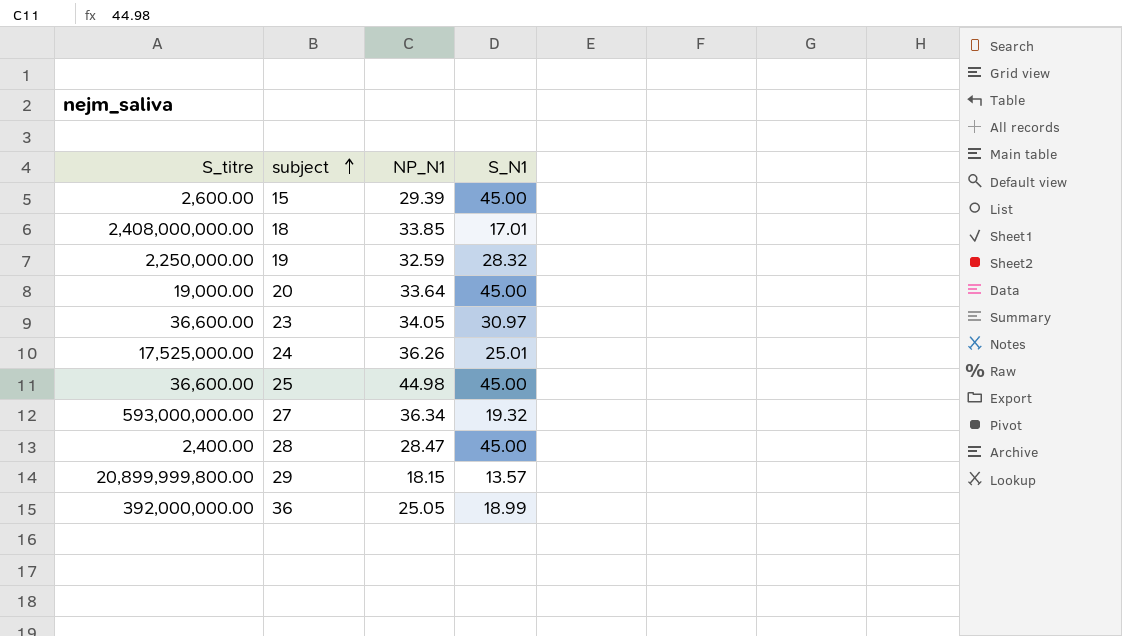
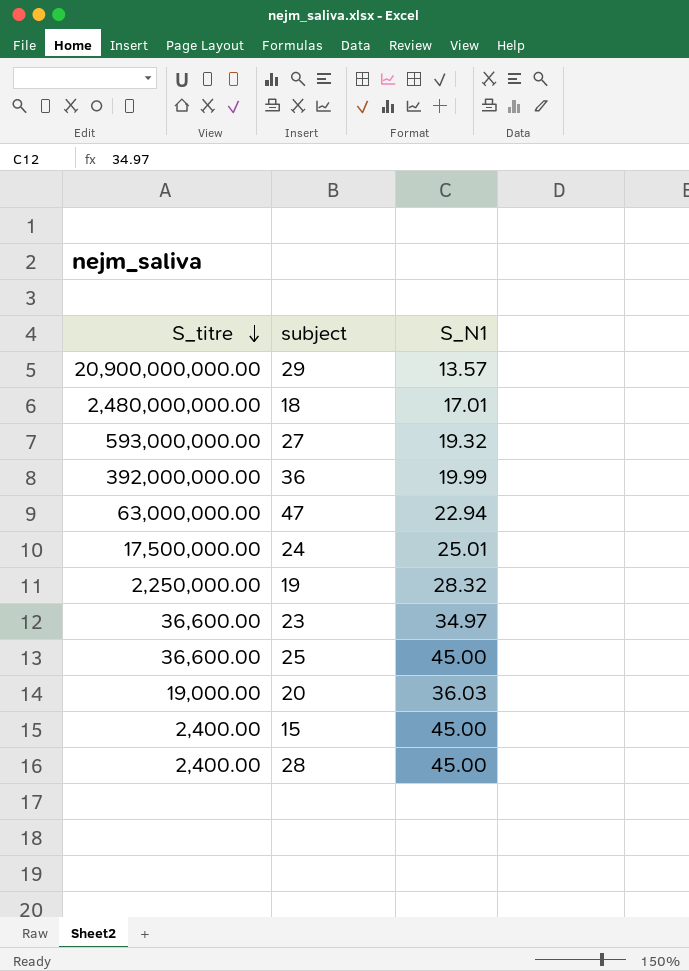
row order: subject ascending -> S_titre descending
column NP_N1 | position: 3 -> none
29 | S_titre: 20,899,999,800.00 -> 20,900,000,000.00
18 | S_titre: 2,408,000,000.00 -> 2,480,000,000.00
36 | S_N1: 18.99 -> 19.99
row 47: none -> 63,000,000.00 | 22.94
24 | S_titre: 17,525,000.00 -> 17,500,000.00
23 | S_N1: 30.97 -> 34.97
20 | S_N1: 45.00 -> 36.03
15 | S_titre: 2,600.00 -> 2,400.00

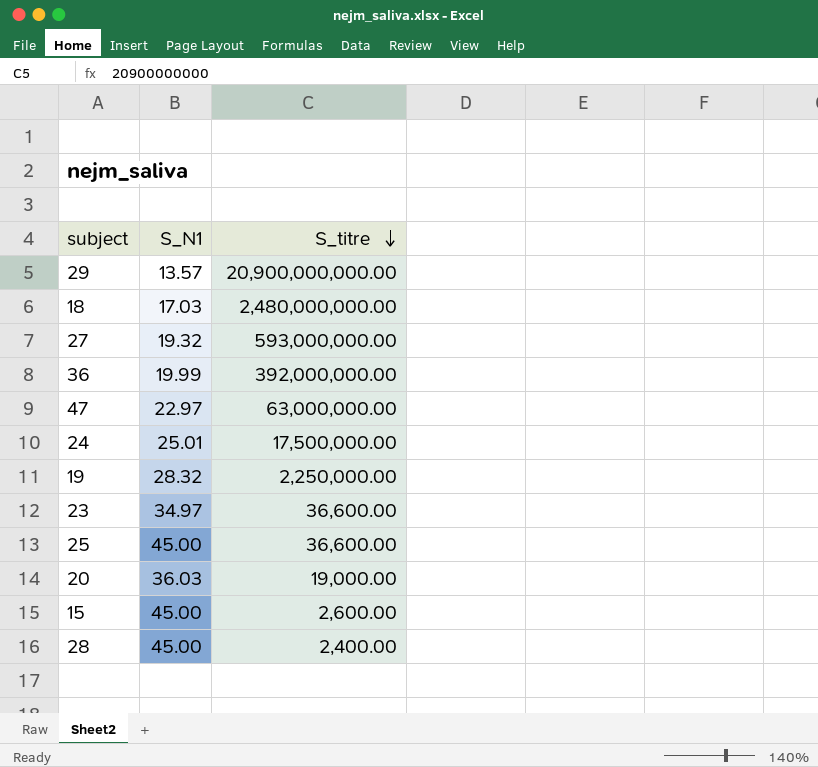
column S_titre | position: 1 -> 3
18 | S_N1: 17.01 -> 17.03
47 | S_N1: 22.94 -> 22.97
15 | S_titre: 2,400.00 -> 2,600.00

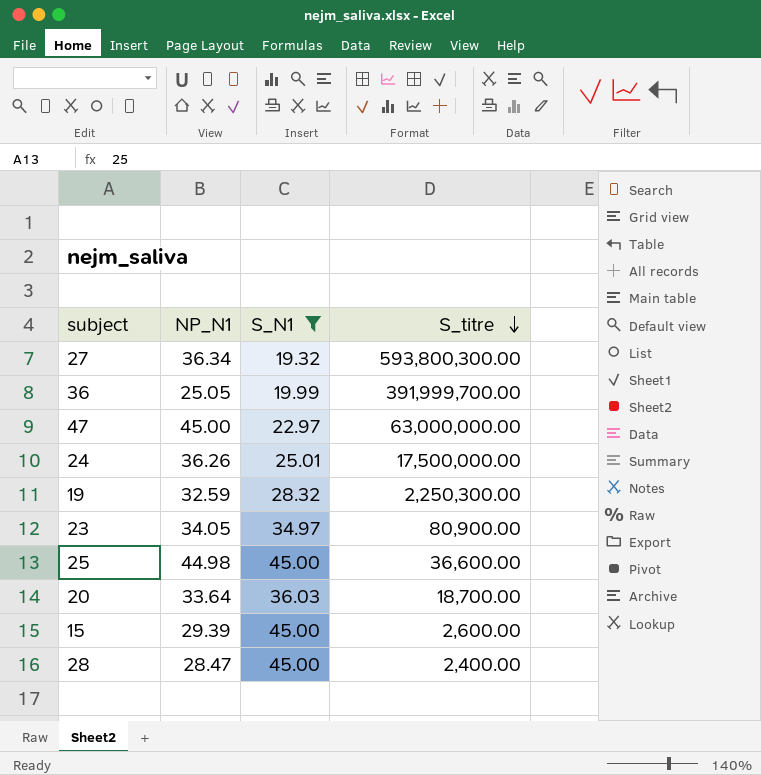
filter: none -> S_N1 >= 19.32
column NP_N1 | position: none -> 2
27 | S_titre: 593,000,000.00 -> 593,800,300.00
36 | S_titre: 392,000,000.00 -> 391,999,700.00
19 | S_titre: 2,250,000.00 -> 2,250,300.00
23 | S_titre: 36,600.00 -> 80,900.00
20 | S_titre: 19,000.00 -> 18,700.00

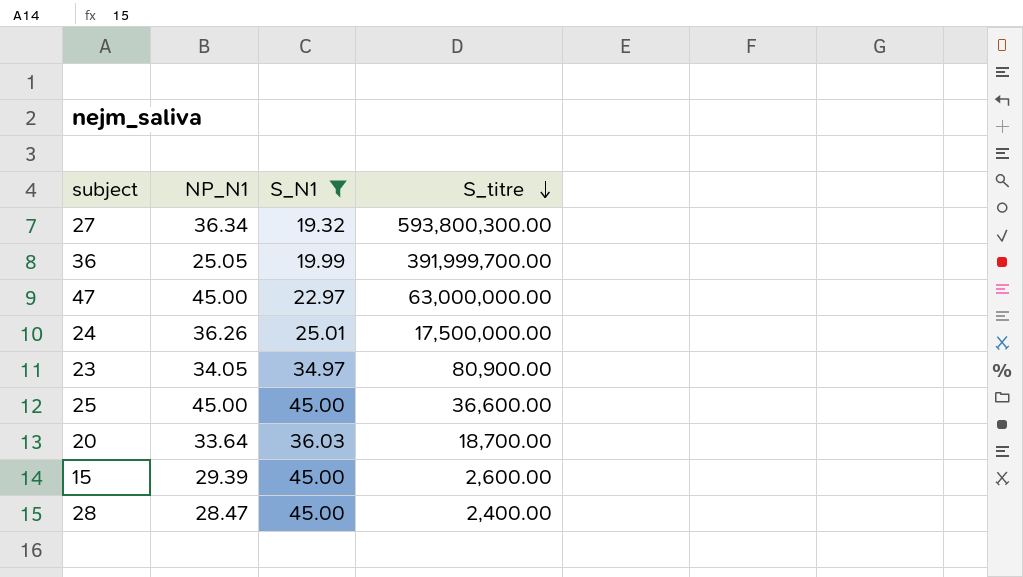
row 19: 32.59 | 28.32 | 2,250,300.00 -> none
25 | NP_N1: 44.98 -> 45.00

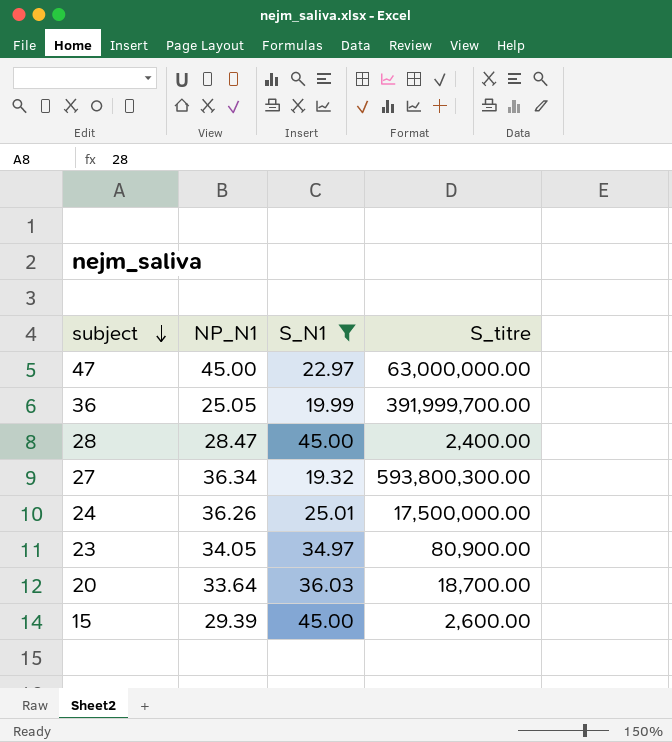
row order: S_titre descending -> subject descending
row 25: 45.00 | 45.00 | 36,600.00 -> none

